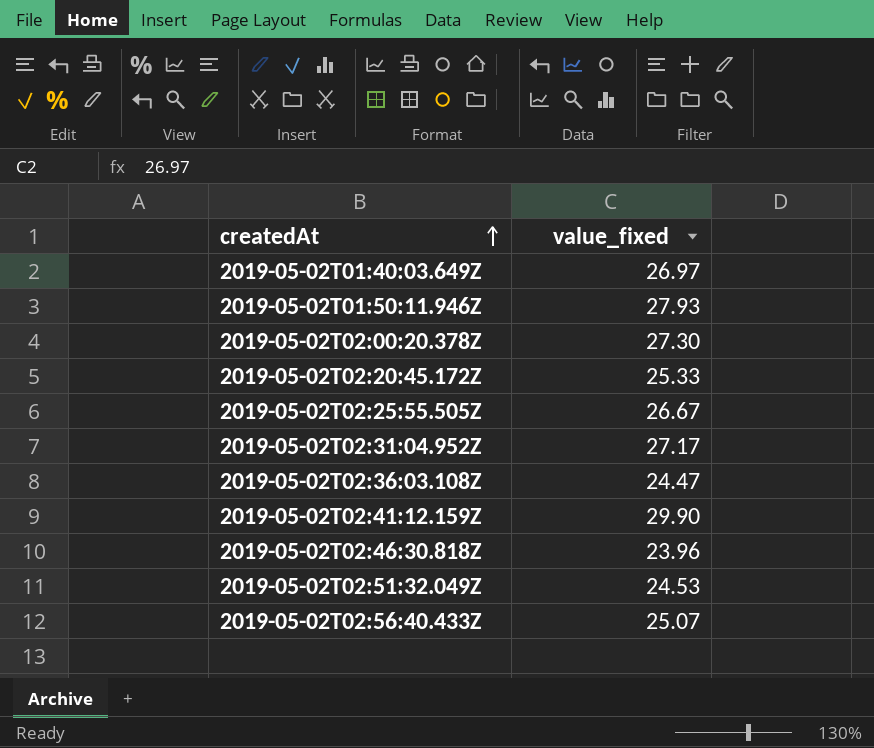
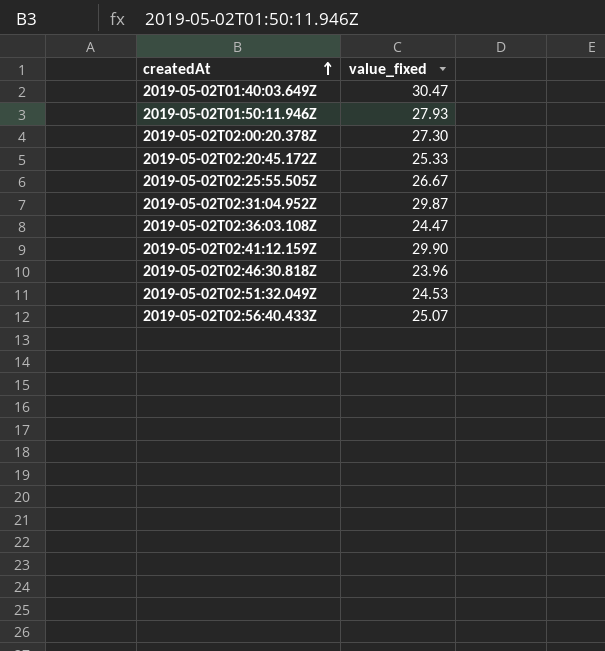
2019-05-02T01:40:03.649Z | value_fixed: 26.97 -> 30.47
2019-05-02T02:31:04.952Z | value_fixed: 27.17 -> 29.87

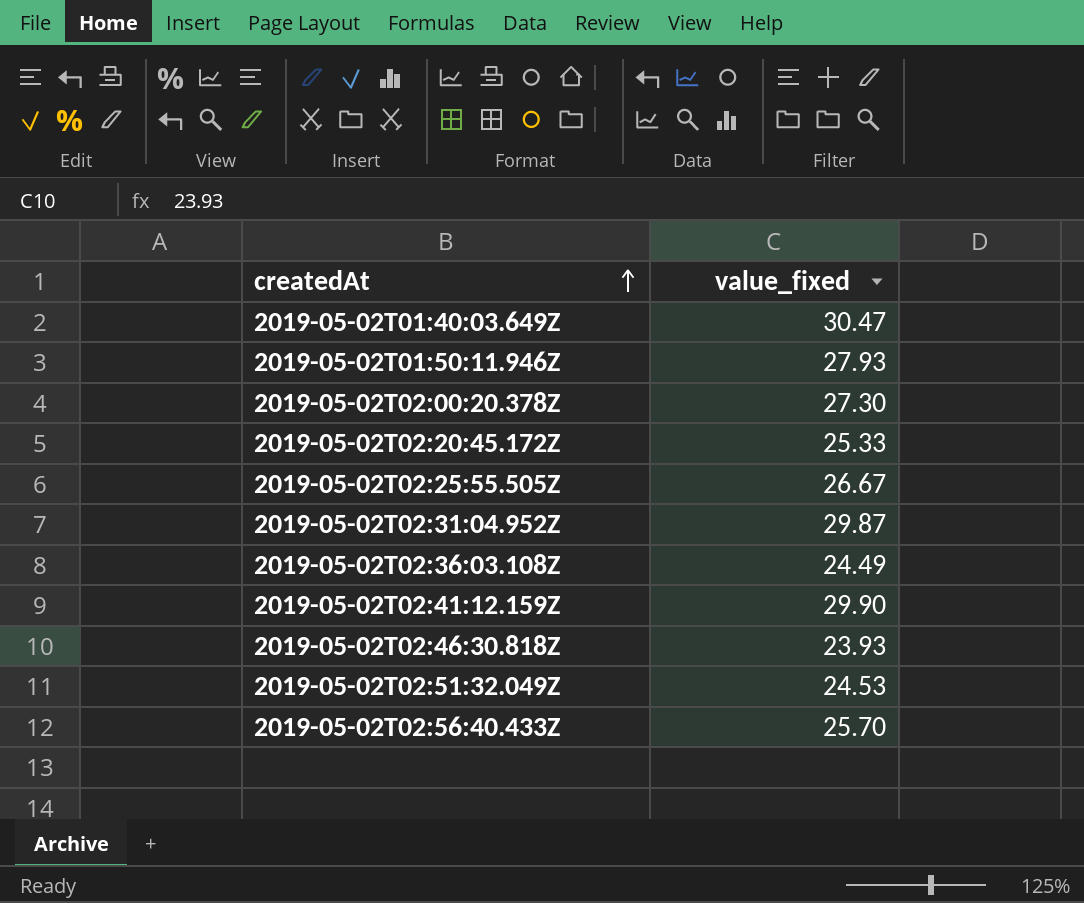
2019-05-02T02:36:03.108Z | value_fixed: 24.47 -> 24.49
2019-05-02T02:46:30.818Z | value_fixed: 23.96 -> 23.93
2019-05-02T02:56:40.433Z | value_fixed: 25.07 -> 25.70

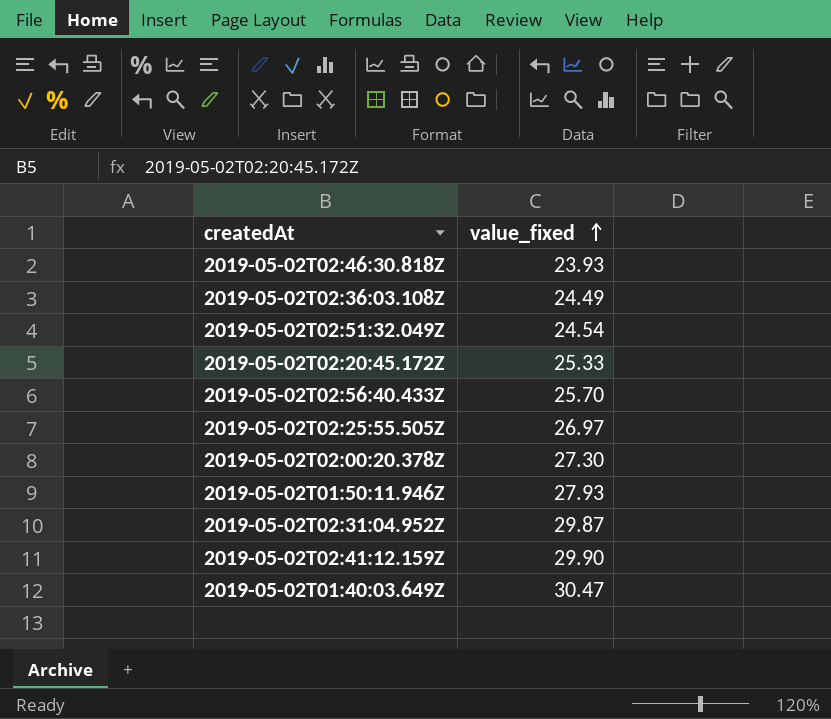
row order: createdAt ascending -> value_fixed ascending
2019-05-02T02:51:32.049Z | value_fixed: 24.53 -> 24.54
2019-05-02T02:25:55.505Z | value_fixed: 26.67 -> 26.97

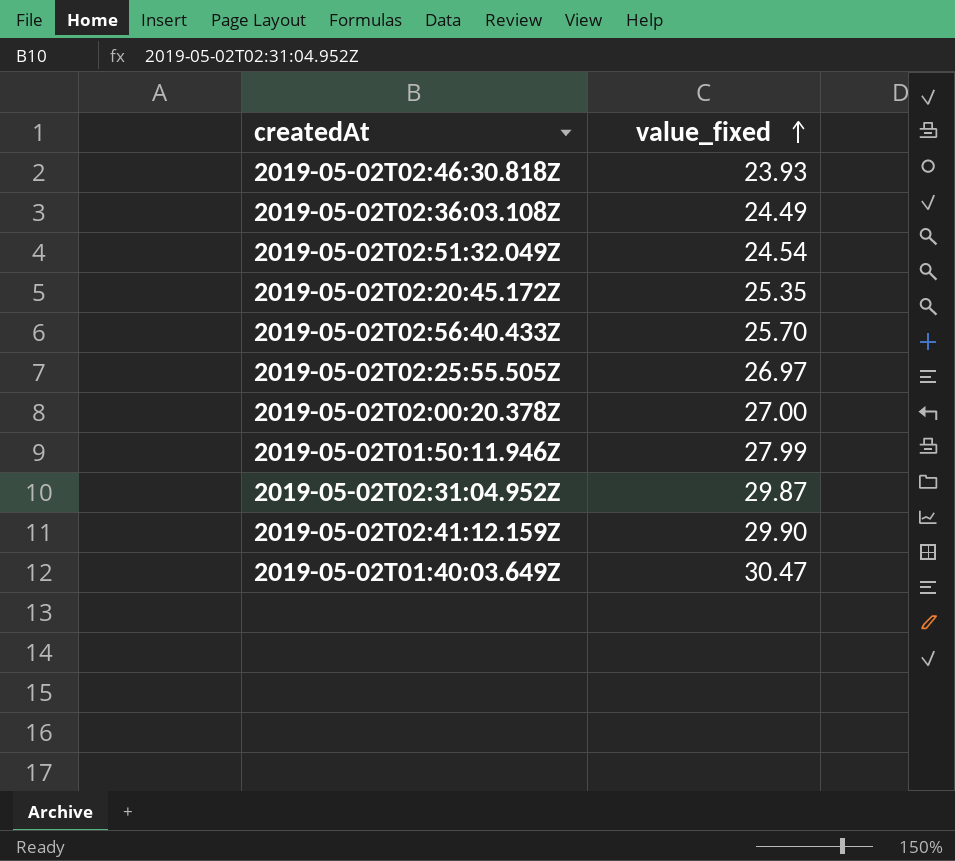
2019-05-02T02:20:45.172Z | value_fixed: 25.33 -> 25.35
2019-05-02T02:00:20.378Z | value_fixed: 27.30 -> 27.00
2019-05-02T01:50:11.946Z | value_fixed: 27.93 -> 27.99

